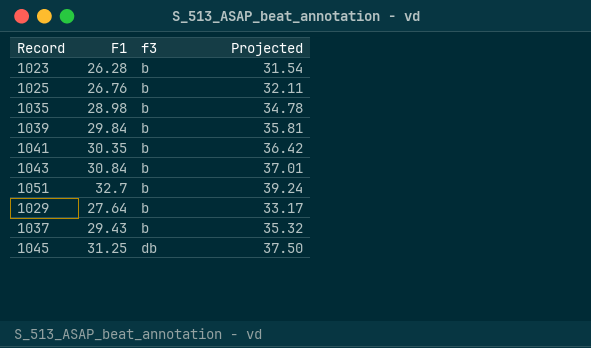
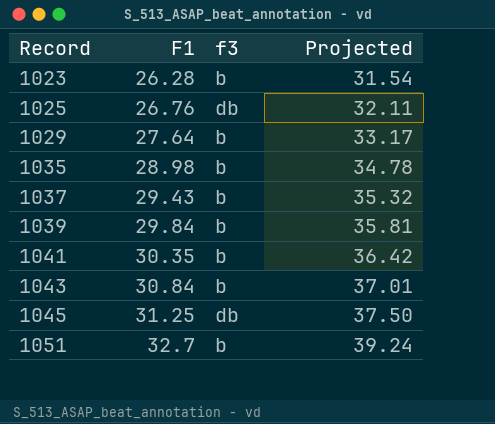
row order: f3 ascending -> Record ascending
1025 | f3: b -> db

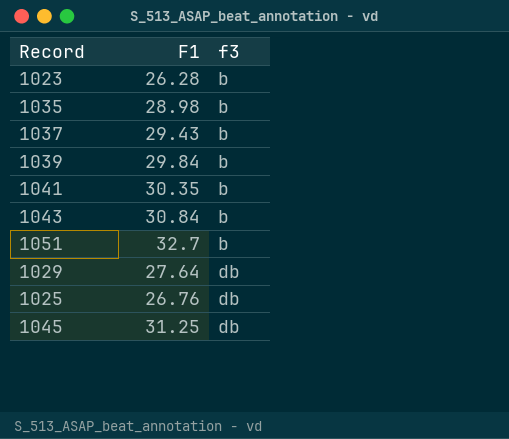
row order: Record ascending -> f3 ascending
column Projected | formula: [F1] * 1.2 -> none
1029 | f3: b -> db

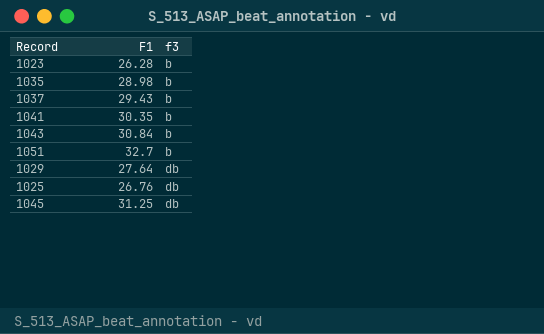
row 1039: 29.84 | b -> none

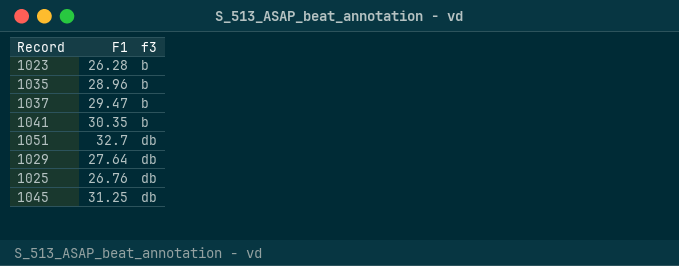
row 1043: 30.84 | b -> none
1035 | F1: 28.98 -> 28.96
1037 | F1: 29.43 -> 29.47
1051 | f3: b -> db

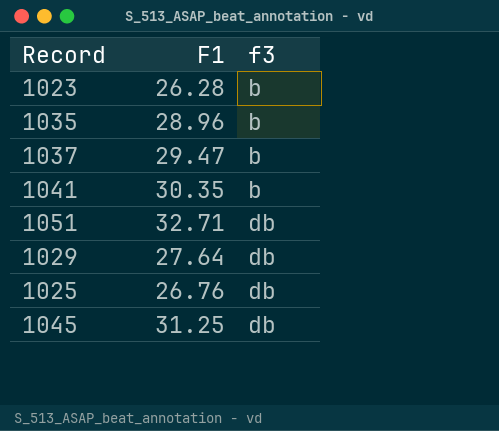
1051 | F1: 32.7 -> 32.71

